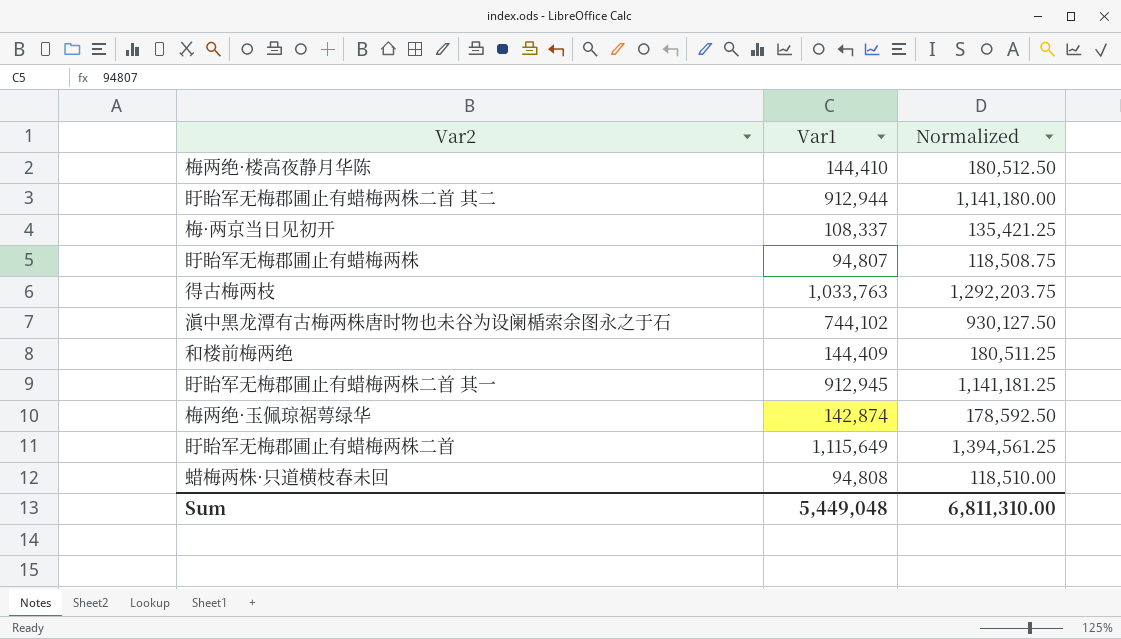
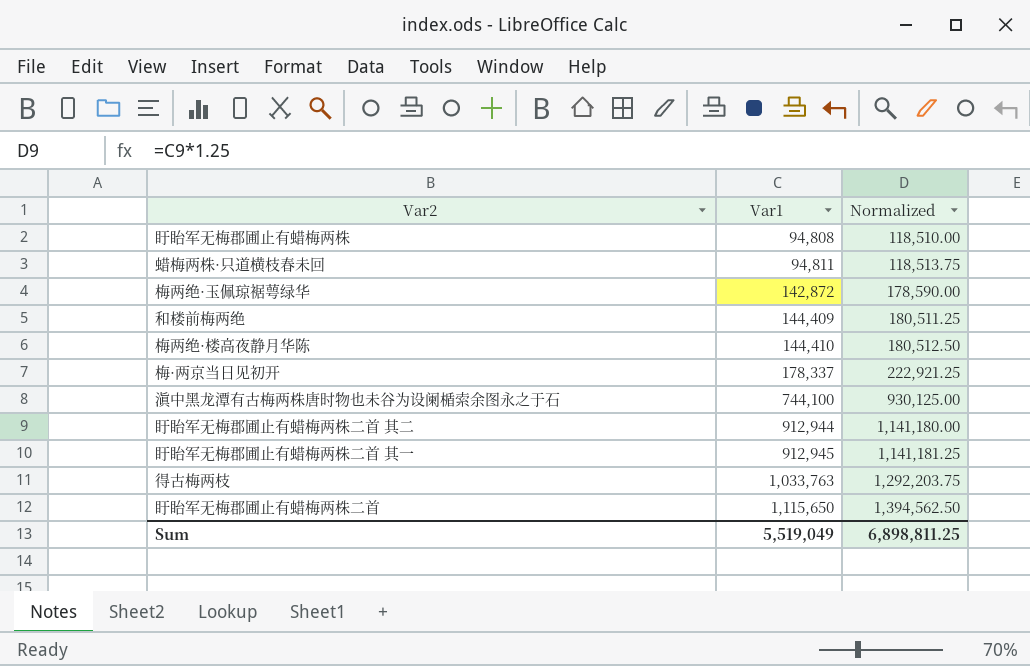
row order: none -> Var1 ascending
盱眙军无梅郡圃止有蜡梅两株 | Var1: 94,807 -> 94,808
盱眙军无梅郡圃止有蜡梅两株 | Normalized: 118,508.75 -> 118,510.00
蜡梅两株·只道横枝春未回 | Var1: 94,808 -> 94,811
蜡梅两株·只道横枝春未回 | Normalized: 118,510.00 -> 118,513.75
梅两绝·玉佩琼裾萼绿华 | Var1: 142,874 -> 142,872
梅两绝·玉佩琼裾萼绿华 | Normalized: 178,592.50 -> 178,590.00
梅·两京当日见初开 | Var1: 108,337 -> 178,337
梅·两京当日见初开 | Normalized: 135,421.25 -> 222,921.25
滇中黑龙潭有古梅两株唐时物也未谷为设阑楯索余图永之于石 | Var1: 744,102 -> 744,100
滇中黑龙潭有古梅两株唐时物也未谷为设阑楯索余图永之于石 | Normalized: 930,127.50 -> 930,125.00
盱眙军无梅郡圃止有蜡梅两株二首 | Var1: 1,115,649 -> 1,115,650
盱眙军无梅郡圃止有蜡梅两株二首 | Normalized: 1,394,561.25 -> 1,394,562.50
Sum | Var1: 5,449,048 -> 5,519,049
Sum | Normalized: 6,811,310.00 -> 6,898,811.25

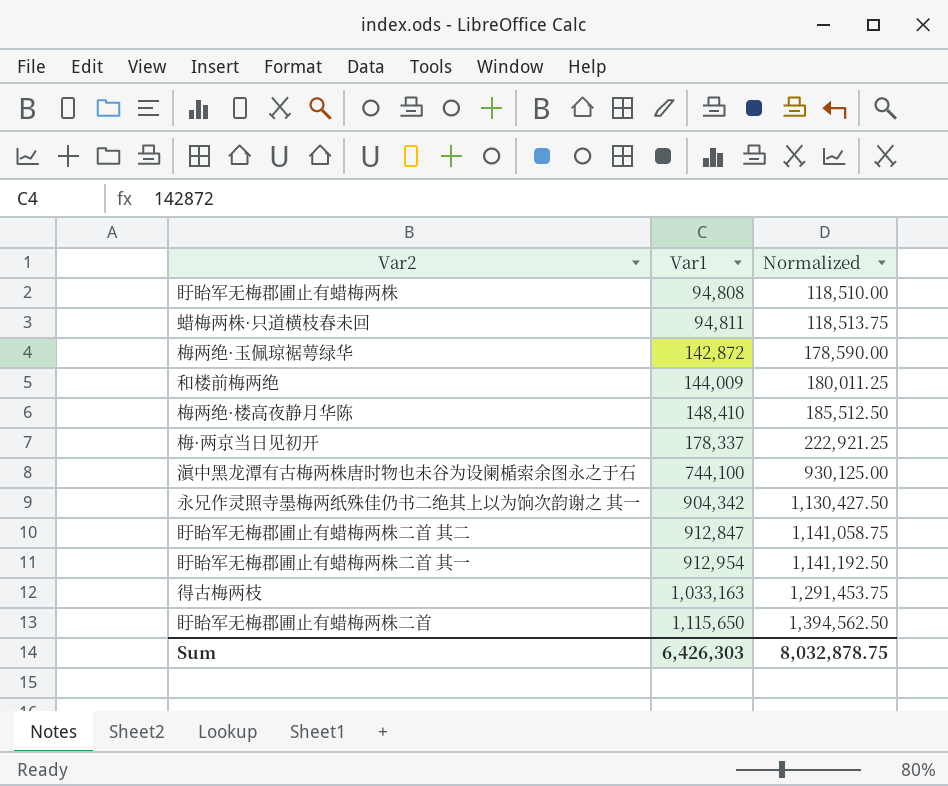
和楼前梅两绝 | Var1: 144,409 -> 144,009
和楼前梅两绝 | Normalized: 180,511.25 -> 180,011.25
梅两绝·楼高夜静月华陈 | Var1: 144,410 -> 148,410
梅两绝·楼高夜静月华陈 | Normalized: 180,512.50 -> 185,512.50
row 永兄作灵照寺墨梅两纸殊佳仍书二绝其上以为饷次韵谢之 其一: none -> 904,342 | 1,130,427.50
盱眙军无梅郡圃止有蜡梅两株二首 其二 | Var1: 912,944 -> 912,847
盱眙军无梅郡圃止有蜡梅两株二首 其二 | Normalized: 1,141,180.00 -> 1,141,058.75
盱眙军无梅郡圃止有蜡梅两株二首 其一 | Var1: 912,945 -> 912,954
盱眙军无梅郡圃止有蜡梅两株二首 其一 | Normalized: 1,141,181.25 -> 1,141,192.50
得古梅两枝 | Var1: 1,033,763 -> 1,033,163
得古梅两枝 | Normalized: 1,292,203.75 -> 1,291,453.75
Sum | Var1: 5,519,049 -> 6,426,303
Sum | Normalized: 6,898,811.25 -> 8,032,878.75

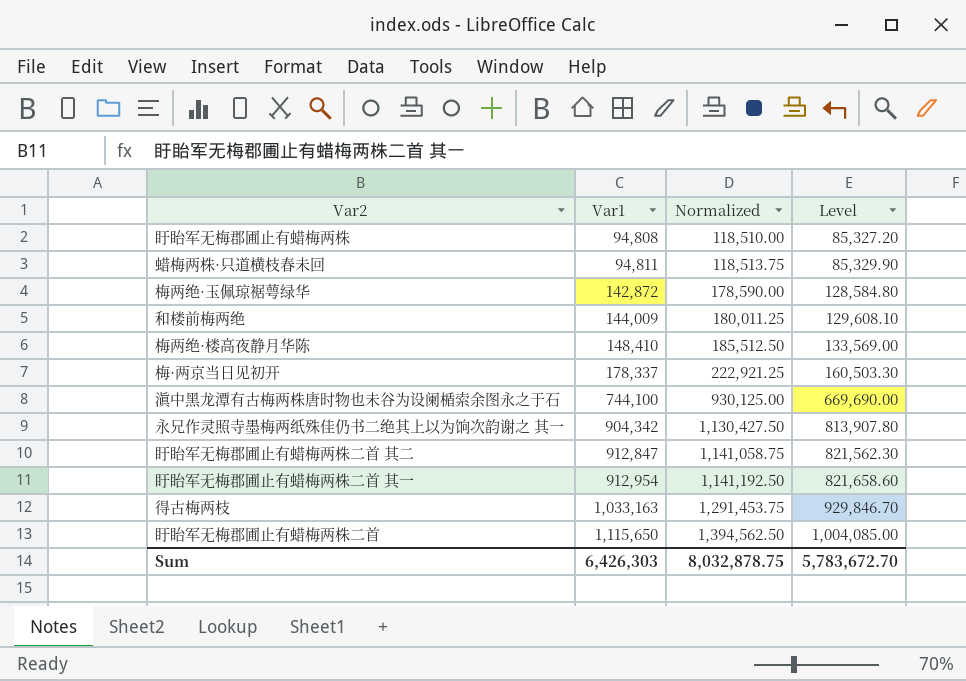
column Level | formula: none -> [Var1] * 0.9

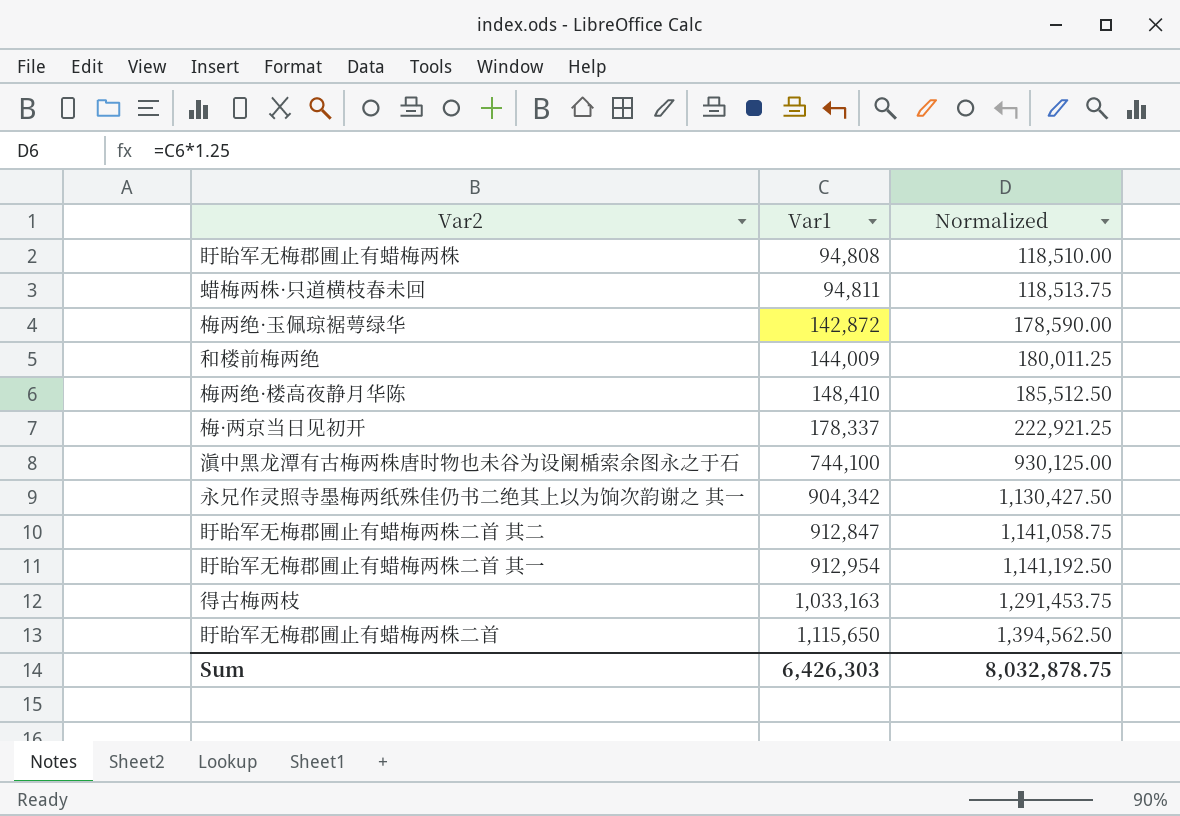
column Level | formula: [Var1] * 0.9 -> none

